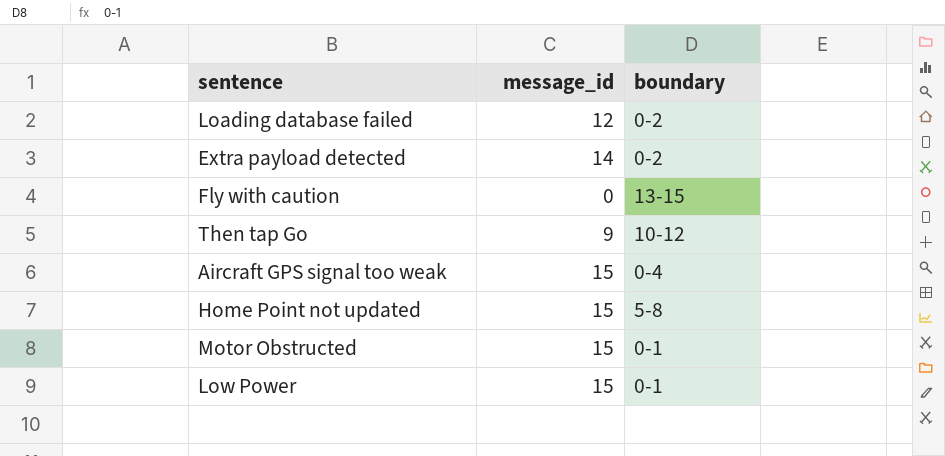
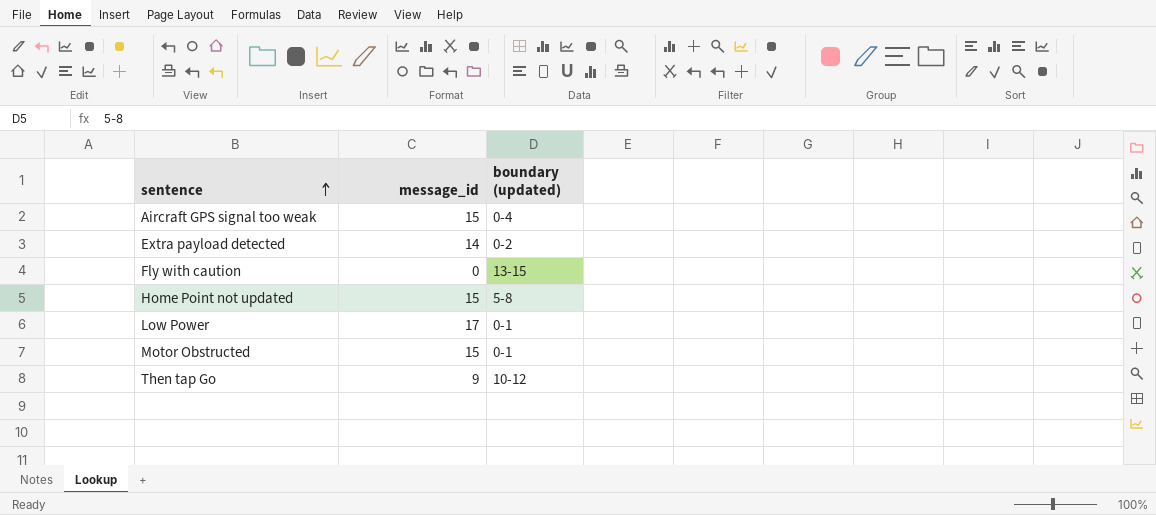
row order: none -> sentence ascending
column name: boundary -> boundary (updated)
row Loading database failed: 12 | 0-2 -> none
Low Power | message_id: 15 -> 17

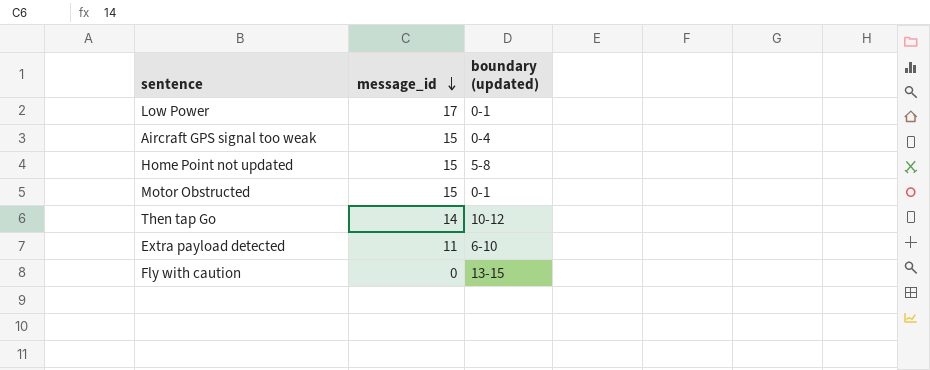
row order: sentence ascending -> message_id descending
Then tap Go | message_id: 9 -> 14
Extra payload detected | message_id: 14 -> 11
Extra payload detected | boundary (updated): 0-2 -> 6-10

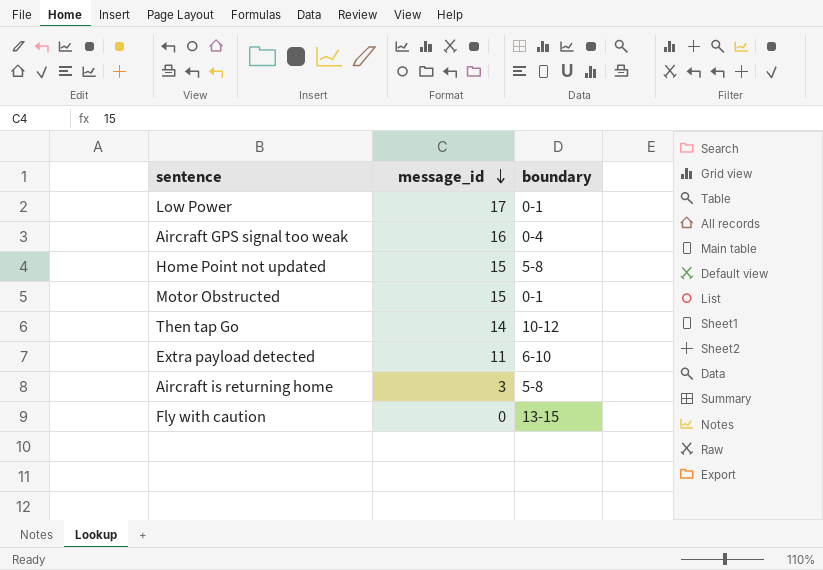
column name: boundary (updated) -> boundary
Aircraft GPS signal too weak | message_id: 15 -> 16
row Aircraft is returning home: none -> 3 | 5-8

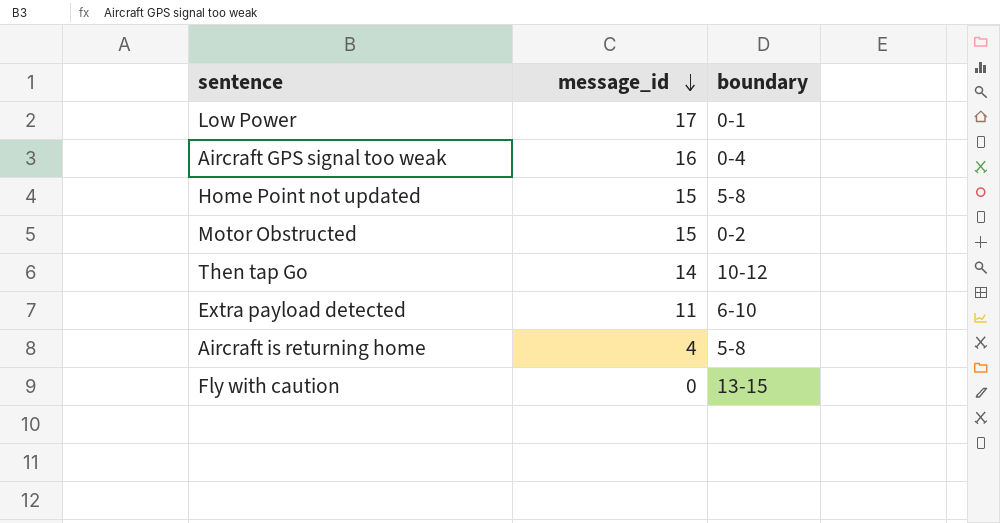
Motor Obstructed | boundary: 0-1 -> 0-2
Aircraft is returning home | message_id: 3 -> 4

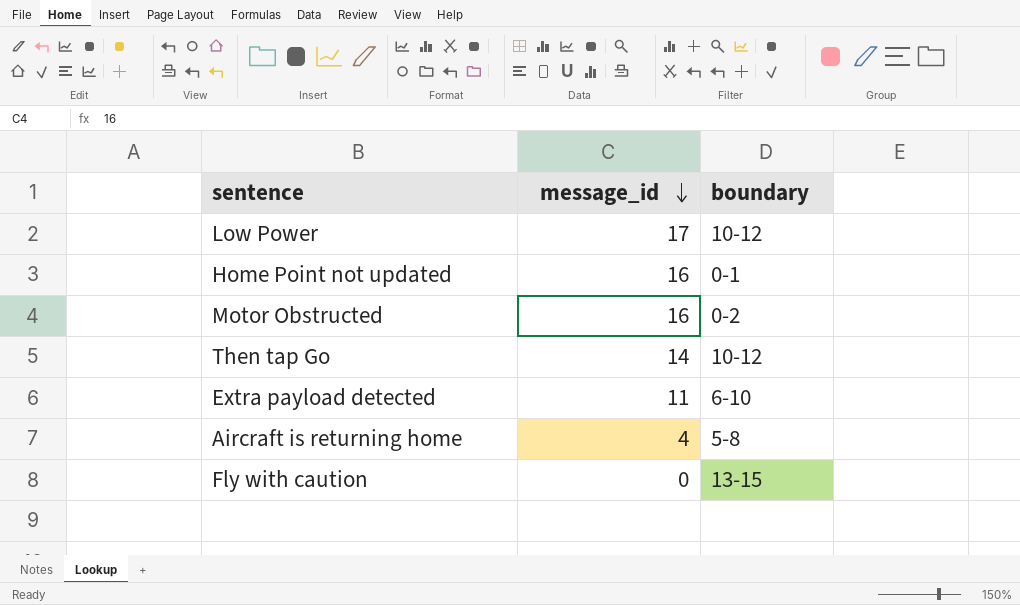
row Aircraft GPS signal too weak: 16 | 0-4 -> none
Low Power | boundary: 0-1 -> 10-12
Home Point not updated | message_id: 15 -> 16
Home Point not updated | boundary: 5-8 -> 0-1
Motor Obstructed | message_id: 15 -> 16

